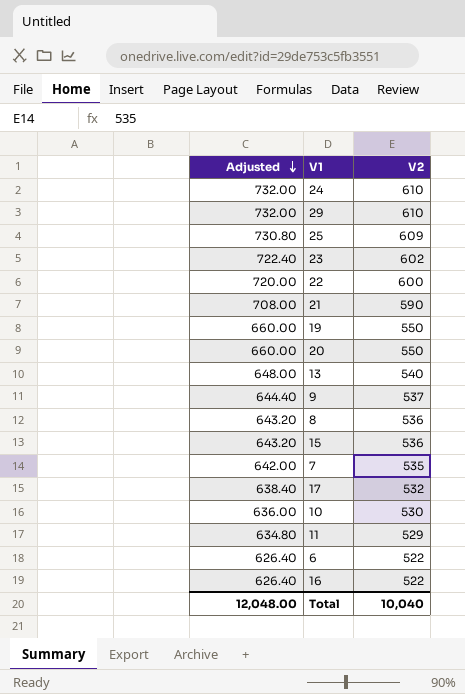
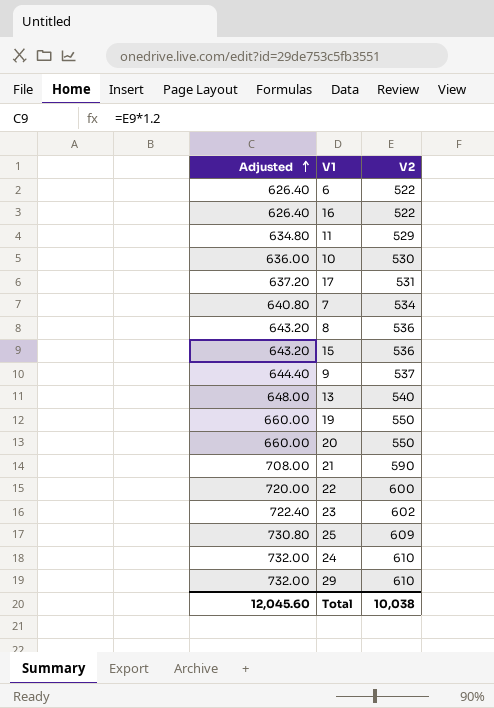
row order: Adjusted descending -> Adjusted ascending
17 | Adjusted: 638.40 -> 637.20
17 | V2: 532 -> 531
7 | Adjusted: 642.00 -> 640.80
7 | V2: 535 -> 534
Total | Adjusted: 12,048.00 -> 12,045.60
Total | V2: 10,040 -> 10,038

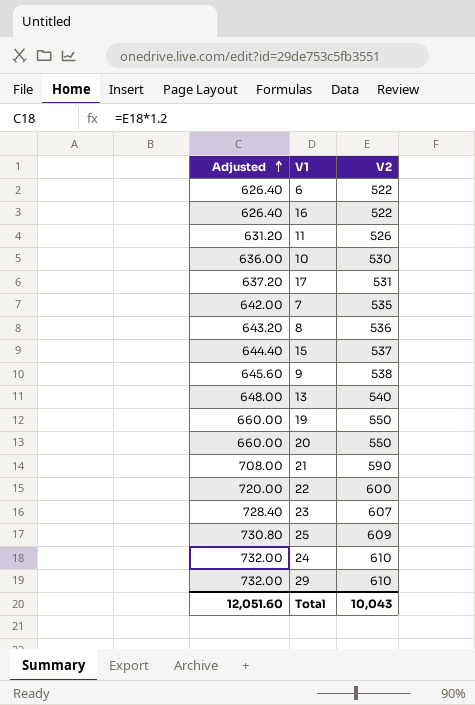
11 | Adjusted: 634.80 -> 631.20
11 | V2: 529 -> 526
7 | Adjusted: 640.80 -> 642.00
7 | V2: 534 -> 535
15 | Adjusted: 643.20 -> 644.40
15 | V2: 536 -> 537
9 | Adjusted: 644.40 -> 645.60
9 | V2: 537 -> 538
23 | Adjusted: 722.40 -> 728.40
23 | V2: 602 -> 607
Total | Adjusted: 12,045.60 -> 12,051.60
Total | V2: 10,038 -> 10,043

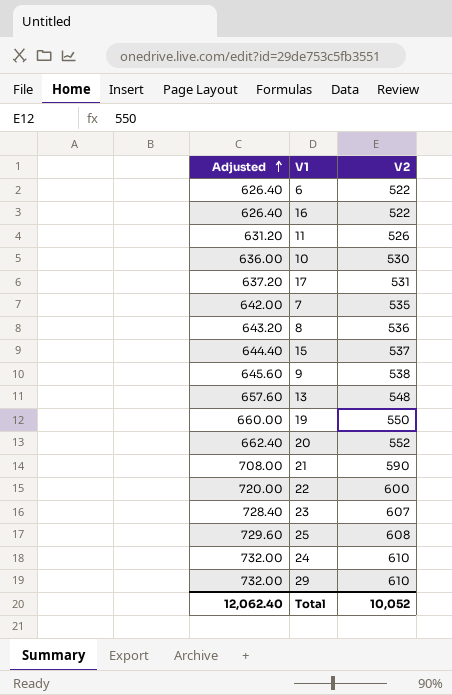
13 | Adjusted: 648.00 -> 657.60
13 | V2: 540 -> 548
20 | Adjusted: 660.00 -> 662.40
20 | V2: 550 -> 552
25 | Adjusted: 730.80 -> 729.60
25 | V2: 609 -> 608
Total | Adjusted: 12,051.60 -> 12,062.40
Total | V2: 10,043 -> 10,052

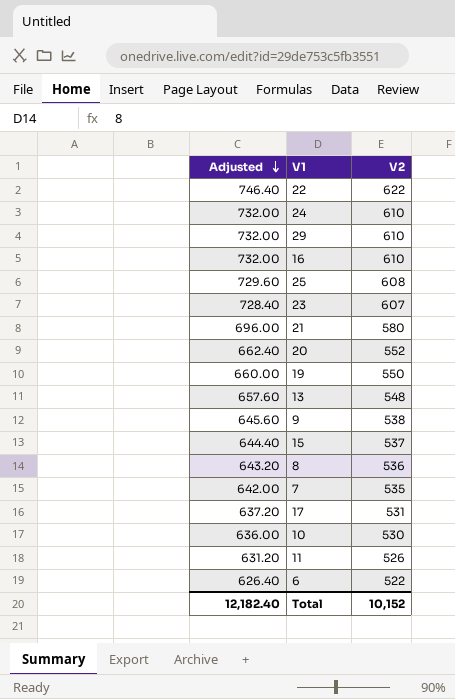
row order: Adjusted ascending -> Adjusted descending
22 | Adjusted: 720.00 -> 746.40
22 | V2: 600 -> 622
16 | Adjusted: 626.40 -> 732.00
16 | V2: 522 -> 610
21 | Adjusted: 708.00 -> 696.00
21 | V2: 590 -> 580
Total | Adjusted: 12,062.40 -> 12,182.40
Total | V2: 10,052 -> 10,152

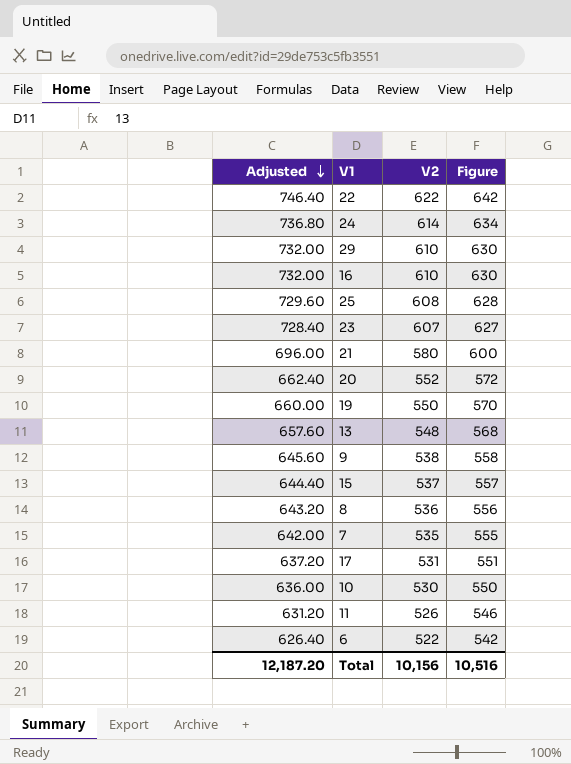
column Figure | formula: none -> [V2] + 20
24 | Adjusted: 732.00 -> 736.80
24 | V2: 610 -> 614
Total | Adjusted: 12,182.40 -> 12,187.20
Total | V2: 10,152 -> 10,156

